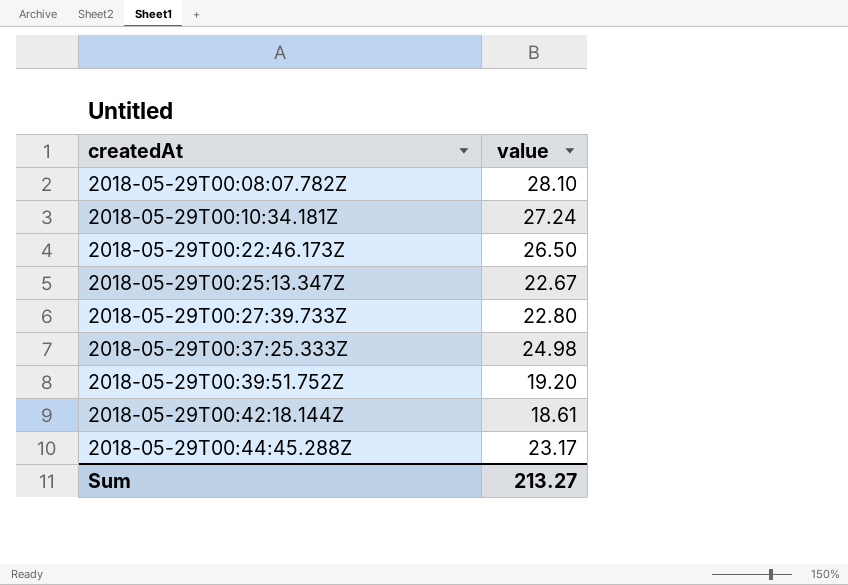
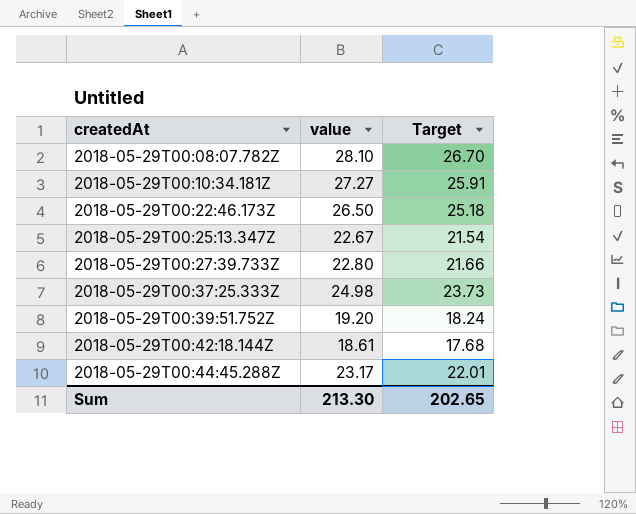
column Target | formula: none -> [value] * 0.95
2018-05-29T00:10:34.181Z | value: 27.24 -> 27.27
Sum | value: 213.27 -> 213.30

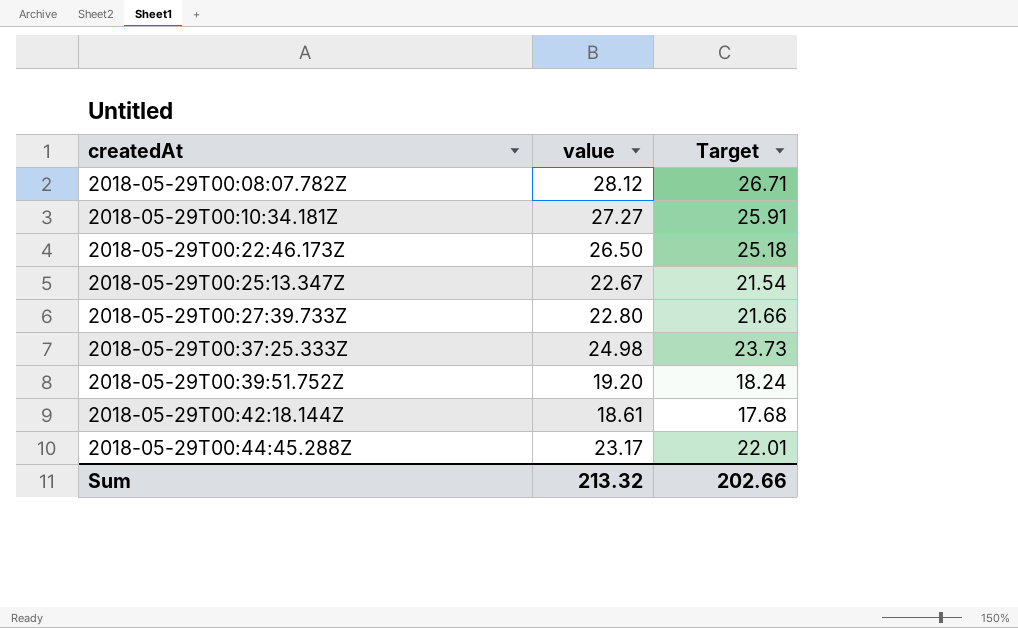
2018-05-29T00:08:07.782Z | value: 28.10 -> 28.12
2018-05-29T00:08:07.782Z | Target: 26.70 -> 26.71
Sum | value: 213.30 -> 213.32
Sum | Target: 202.65 -> 202.66

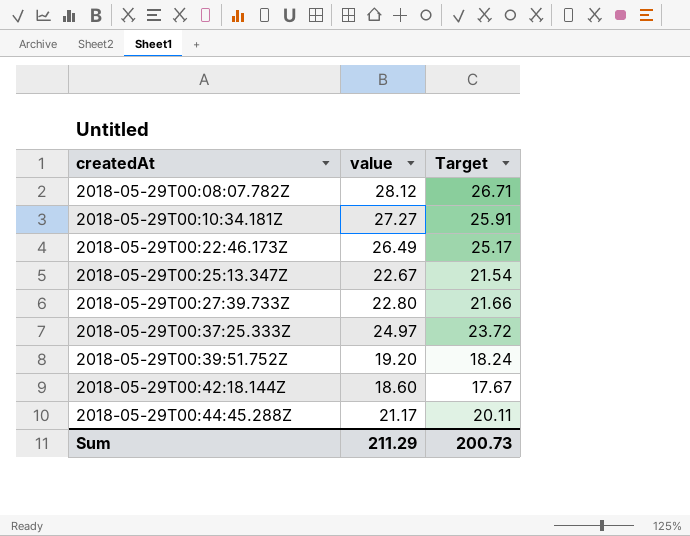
2018-05-29T00:22:46.173Z | value: 26.50 -> 26.49
2018-05-29T00:22:46.173Z | Target: 25.18 -> 25.17
2018-05-29T00:37:25.333Z | value: 24.98 -> 24.97
2018-05-29T00:37:25.333Z | Target: 23.73 -> 23.72
2018-05-29T00:42:18.144Z | value: 18.61 -> 18.60
2018-05-29T00:42:18.144Z | Target: 17.68 -> 17.67
2018-05-29T00:44:45.288Z | value: 23.17 -> 21.17
2018-05-29T00:44:45.288Z | Target: 22.01 -> 20.11
Sum | value: 213.32 -> 211.29
Sum | Target: 202.66 -> 200.73

